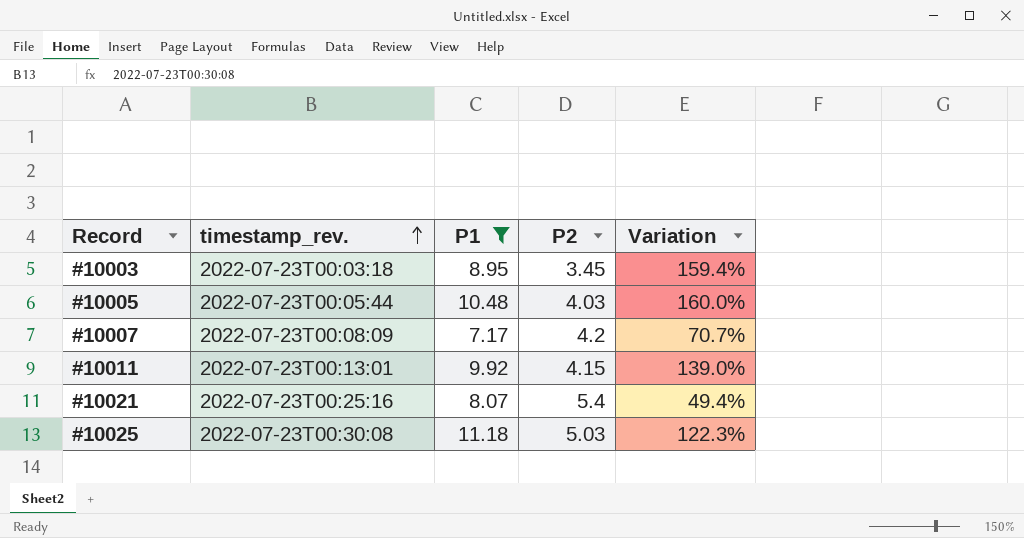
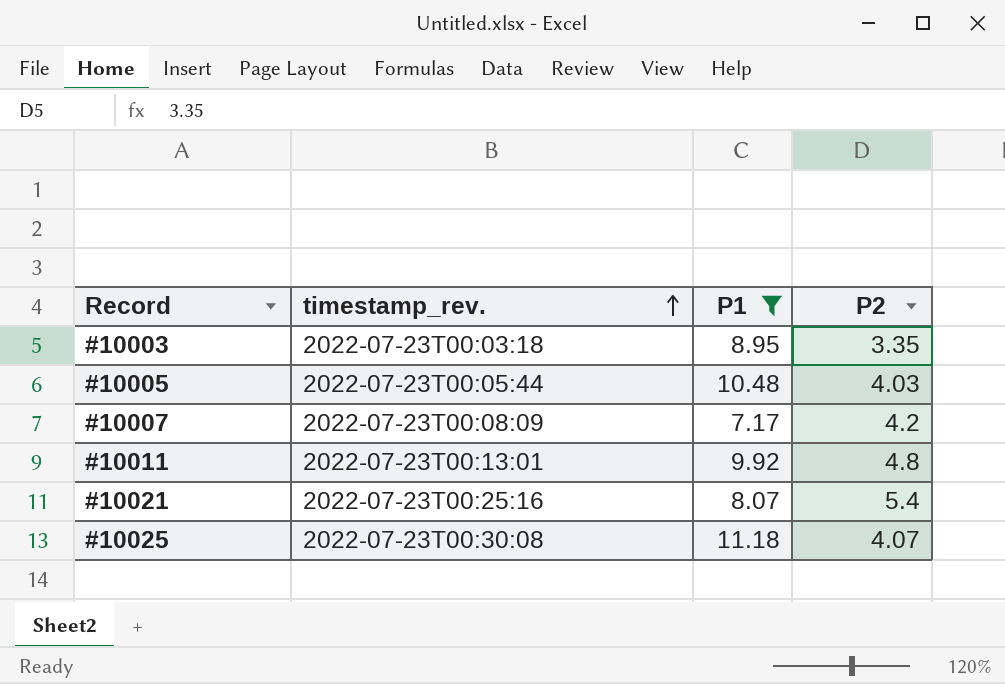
column Variation | formula: ([P1] - [P2]) / [P2] -> none
#10003 | P2: 3.45 -> 3.35
#10011 | P2: 4.15 -> 4.8
#10025 | P2: 5.03 -> 4.07

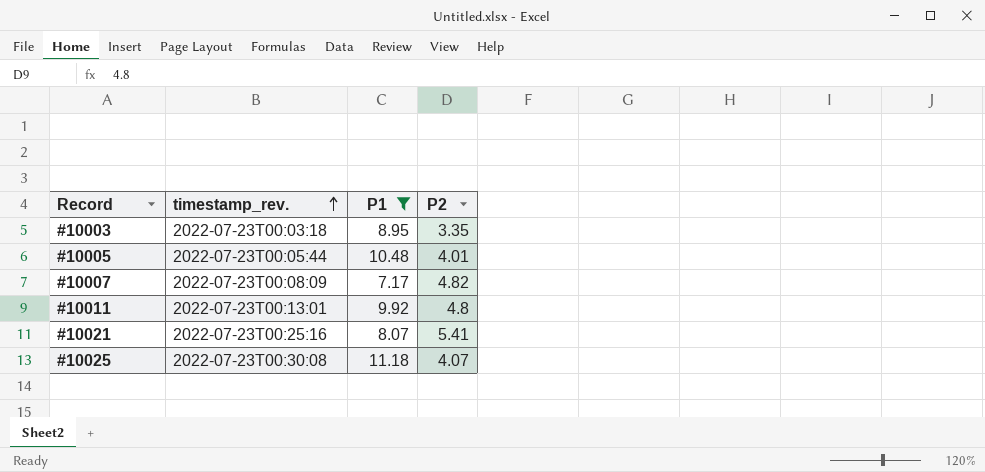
#10005 | P2: 4.03 -> 4.01
#10007 | P2: 4.2 -> 4.82
#10021 | P2: 5.4 -> 5.41

